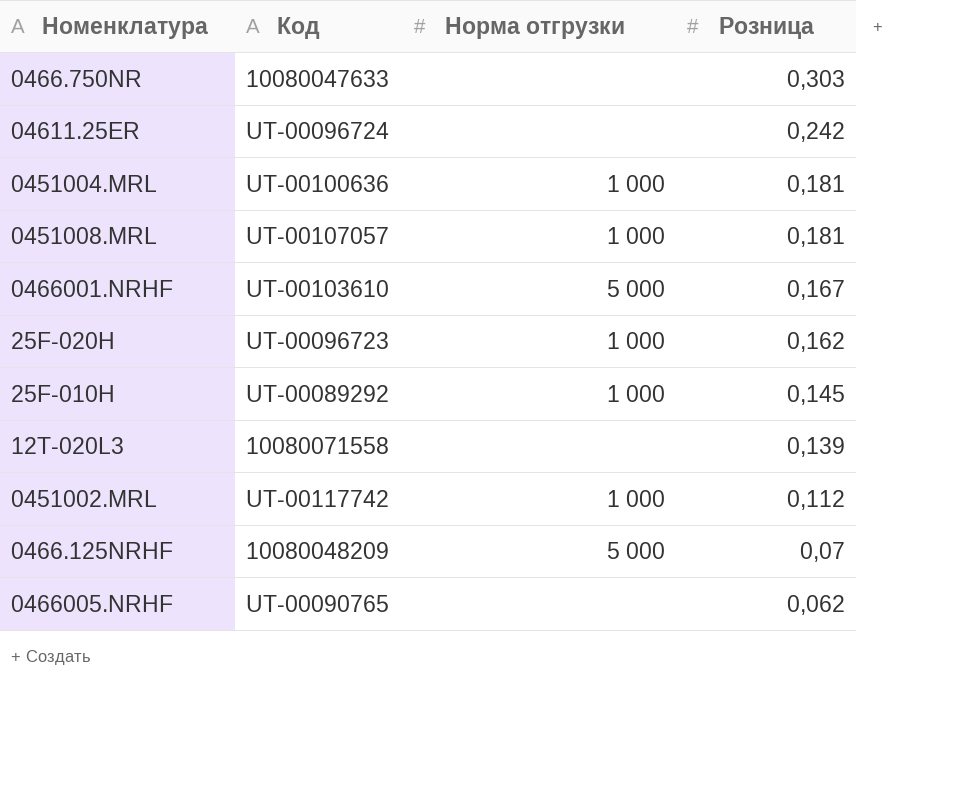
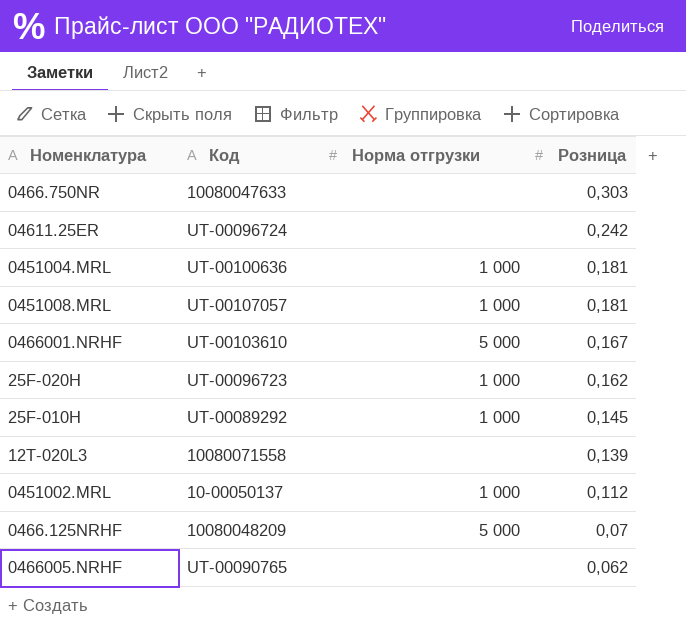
0451002.MRL | Код: UT-00117742 -> 10-00050137

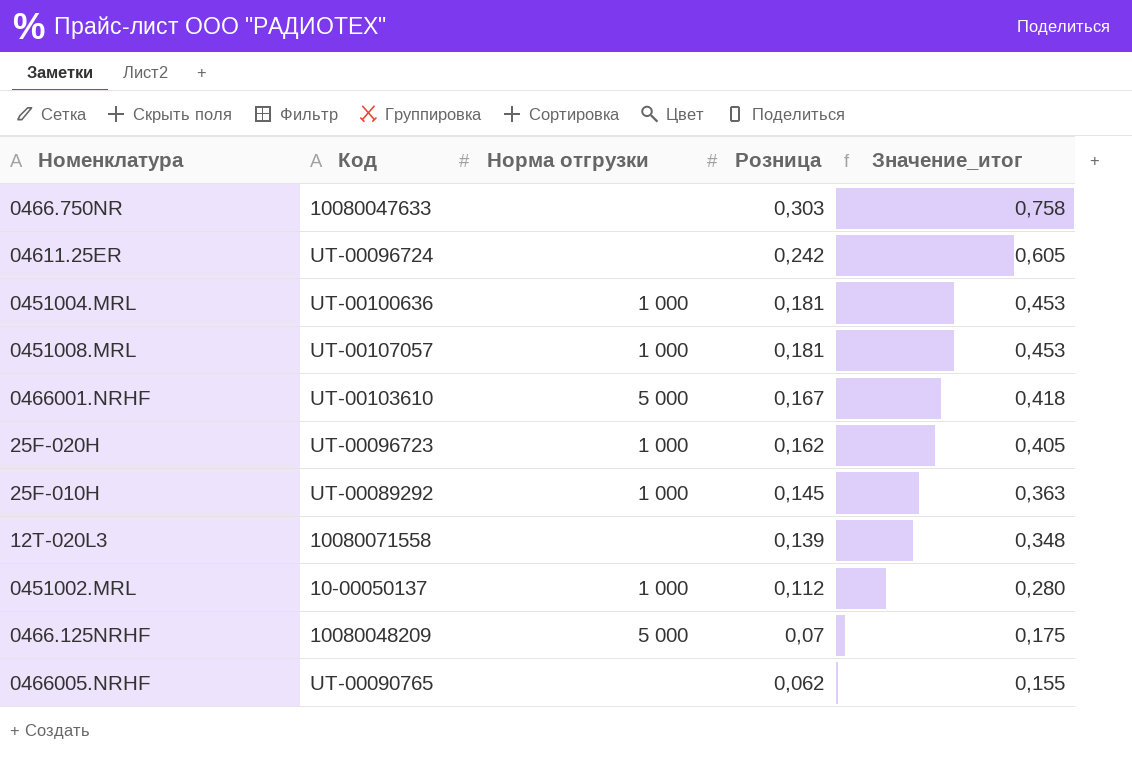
column Значение_итог | formula: none -> [Розница] * 2,5

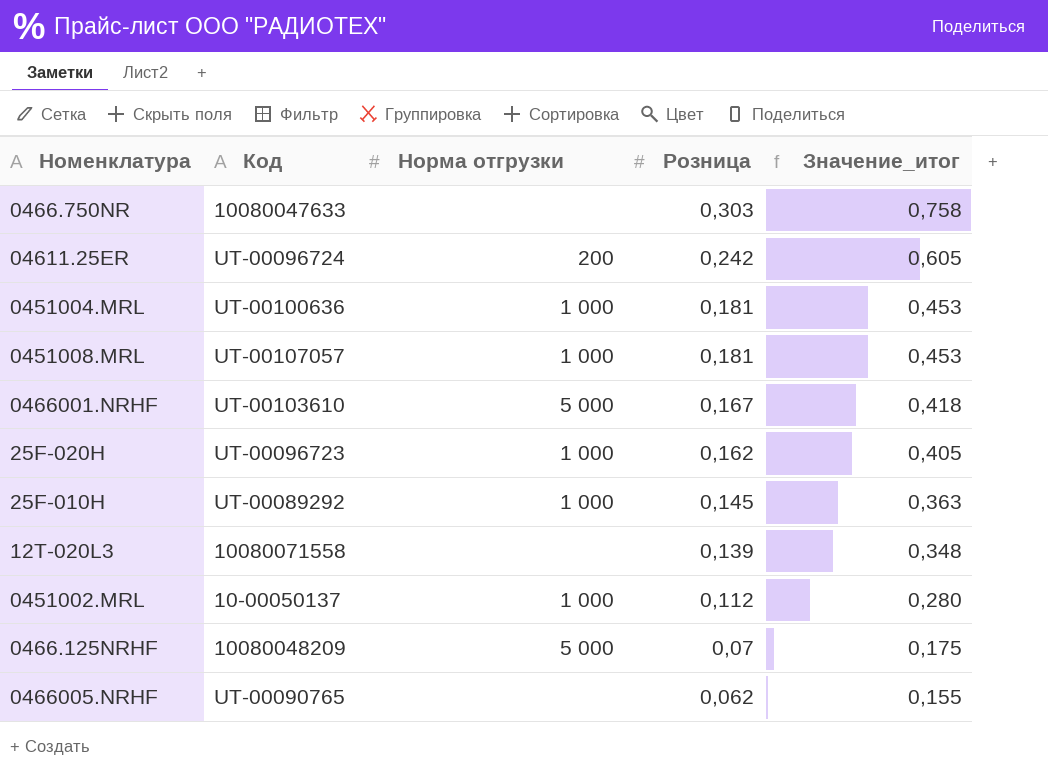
04611.25ER | Норма отгрузки: none -> 200

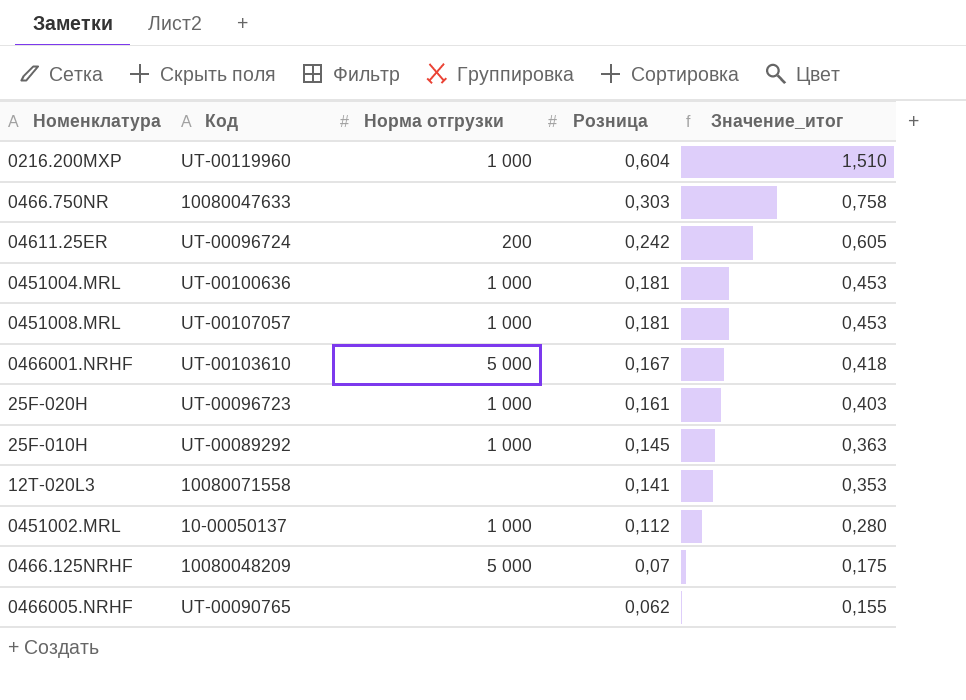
row 0216.200MXP: none -> UT-00119960 | 1 000 | 0,604 | 1,510
25F-020H | Розница: 0,162 -> 0,161
25F-020H | Значение_итог: 0,405 -> 0,403
12T-020L3 | Розница: 0,139 -> 0,141
12T-020L3 | Значение_итог: 0,348 -> 0,353

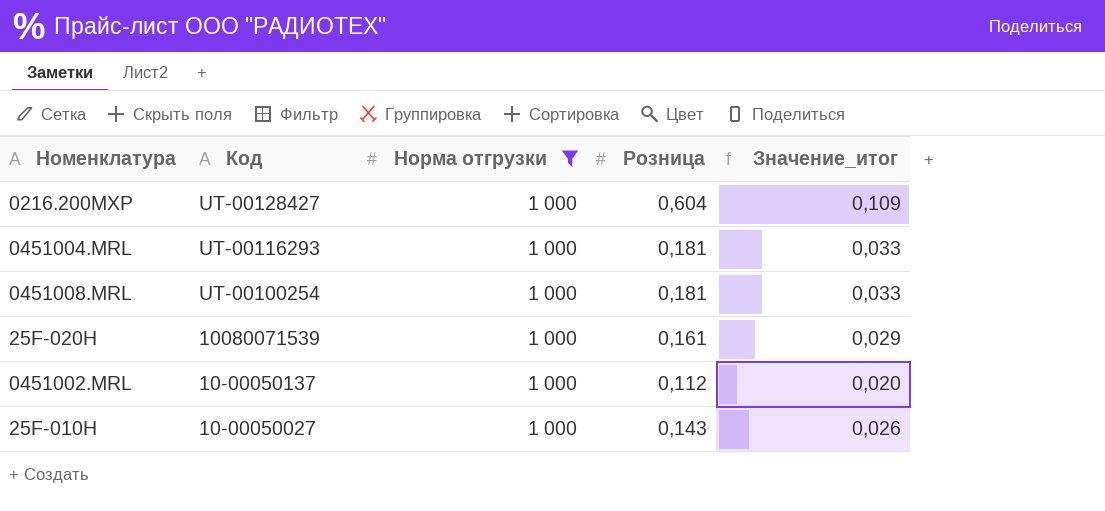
filter: none -> Норма отгрузки = 1 000
row order: Розница descending -> Код descending
column Значение_итог | formula: [Розница] * 2,5 -> [Розница] * 0,18
0216.200MXP | Код: UT-00119960 -> UT-00128427
0451004.MRL | Код: UT-00100636 -> UT-00116293
0451008.MRL | Код: UT-00107057 -> UT-00100254
25F-020H | Код: UT-00096723 -> 10080071539
25F-010H | Код: UT-00089292 -> 10-00050027
25F-010H | Розница: 0,145 -> 0,143

